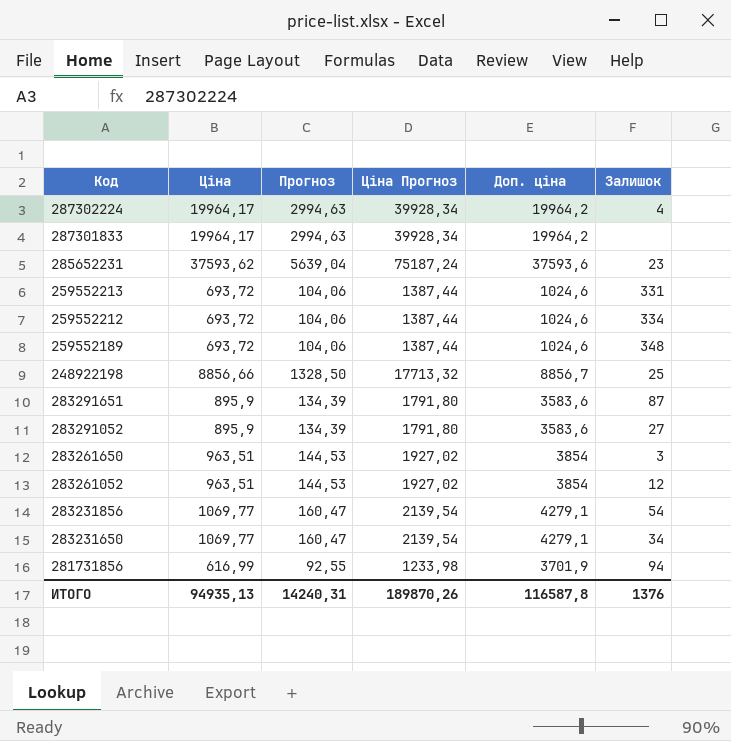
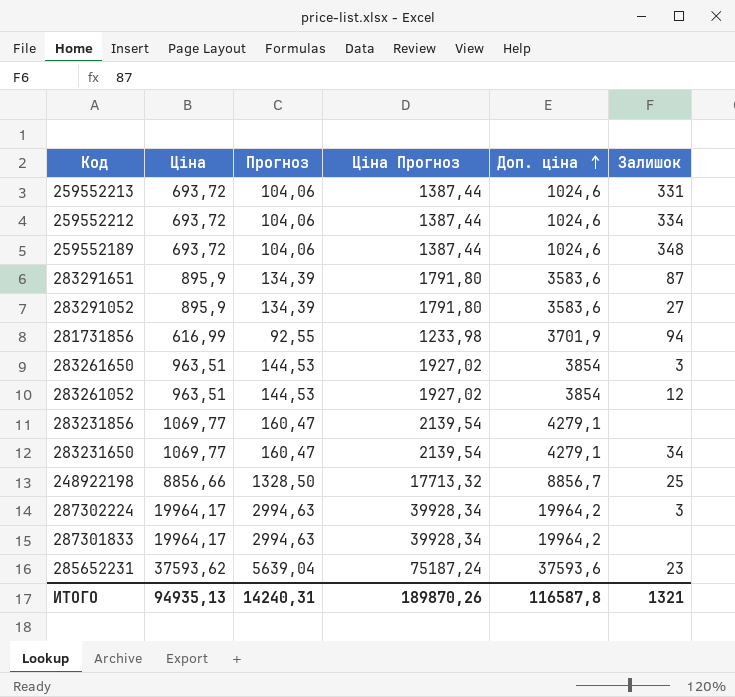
row order: none -> Доп. ціна ascending
283231856 | Залишок: 54 -> none
287302224 | Залишок: 4 -> 3
ИТОГО | Залишок: 1376 -> 1321

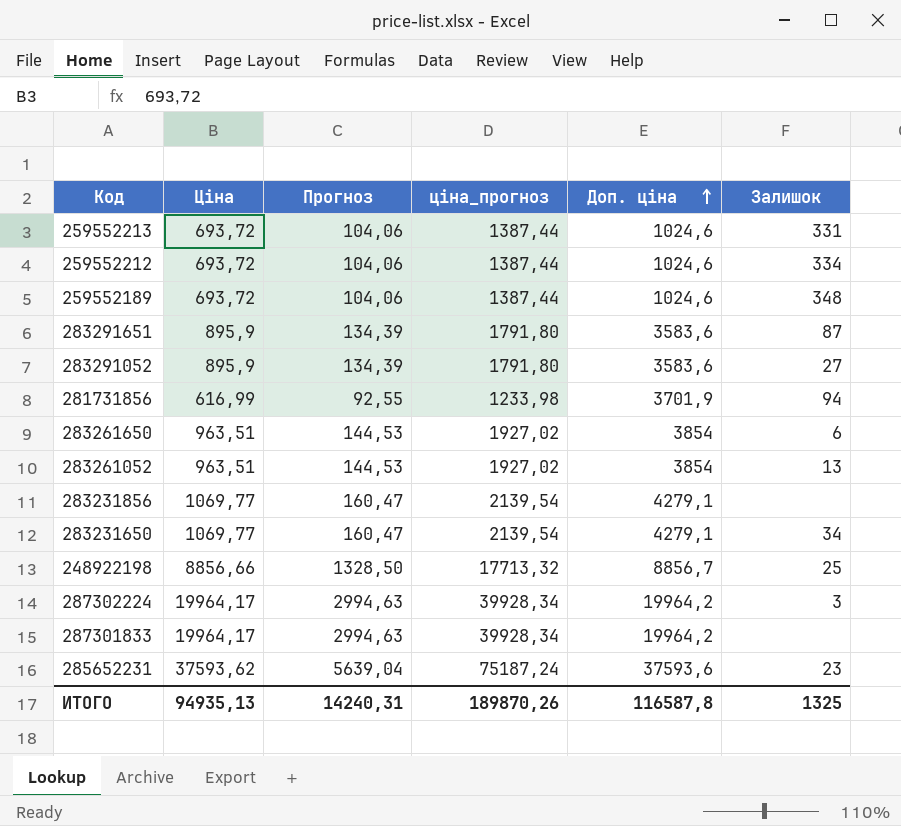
column name: Ціна Прогноз -> ціна_прогноз
283261650 | Залишок: 3 -> 6
283261052 | Залишок: 12 -> 13
ИТОГО | Залишок: 1321 -> 1325

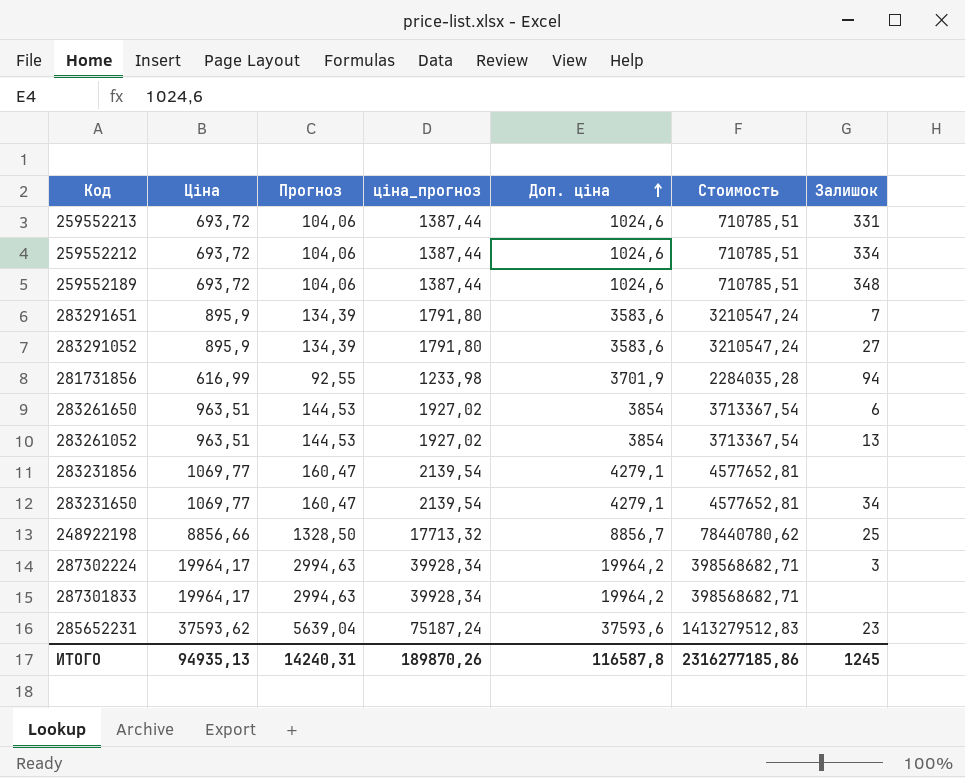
column Стоимость | formula: none -> [Ціна] * [Доп. ціна]
283291651 | Залишок: 87 -> 7
ИТОГО | Залишок: 1325 -> 1245

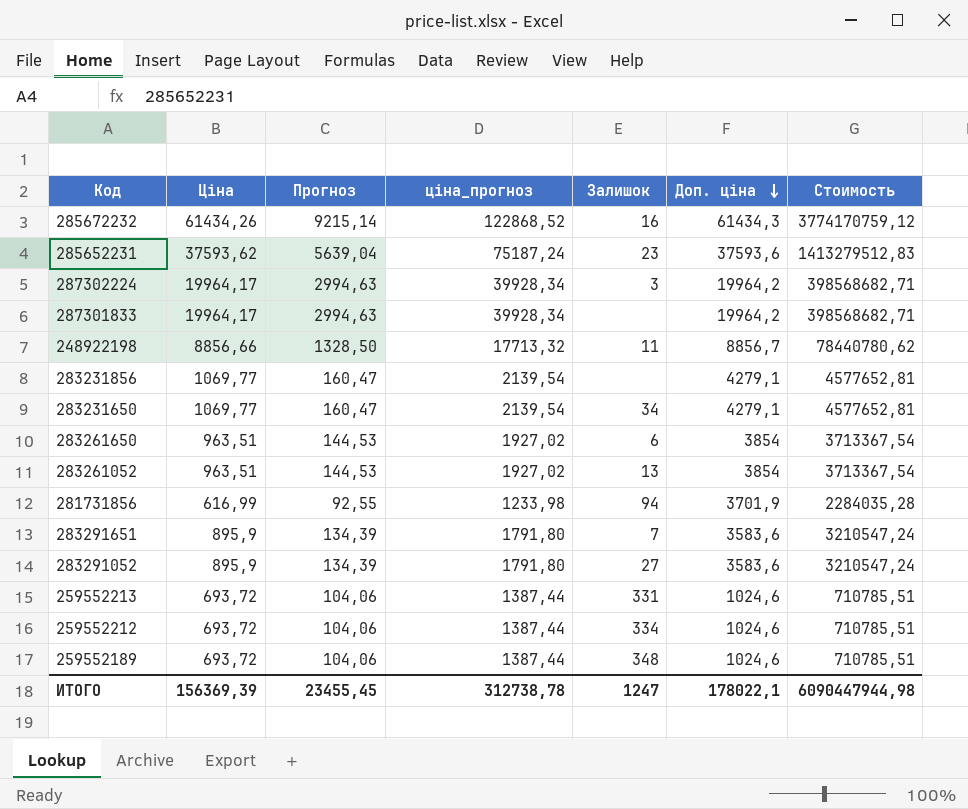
row order: Доп. ціна ascending -> Доп. ціна descending
column Залишок | position: 7 -> 5
row 285672232: none -> 61434,26 | 9215,14 | 122868,52 | 16 | 61434,3 | 3774170759,12
248922198 | Залишок: 25 -> 11
ИТОГО | Ціна: 94935,13 -> 156369,39
ИТОГО | Прогноз: 14240,31 -> 23455,45
ИТОГО | ціна_прогноз: 189870,26 -> 312738,78
ИТОГО | Залишок: 1245 -> 1247
ИТОГО | Доп. ціна: 116587,8 -> 178022,1
ИТОГО | Стоимость: 2316277185,86 -> 6090447944,98

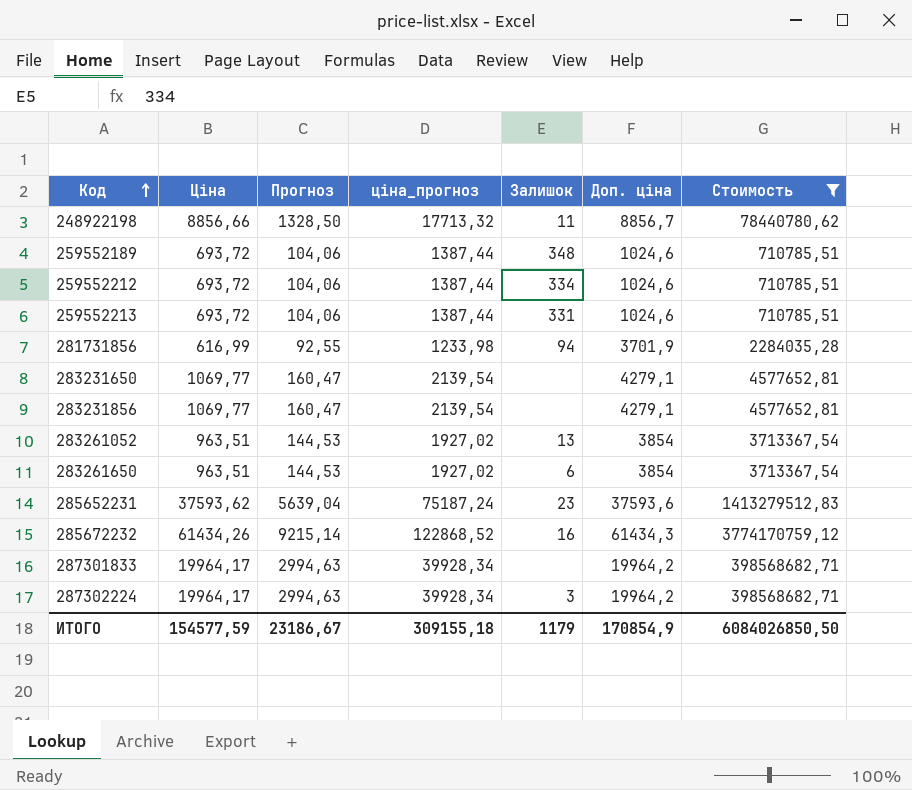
filter: none -> Стоимость != 3210547,24
row order: Доп. ціна descending -> Код ascending
283231650 | Залишок: 34 -> none
ИТОГО | Ціна: 156369,39 -> 154577,59
ИТОГО | Прогноз: 23455,45 -> 23186,67
ИТОГО | ціна_прогноз: 312738,78 -> 309155,18
ИТОГО | Залишок: 1247 -> 1179
ИТОГО | Доп. ціна: 178022,1 -> 170854,9
ИТОГО | Стоимость: 6090447944,98 -> 6084026850,50

